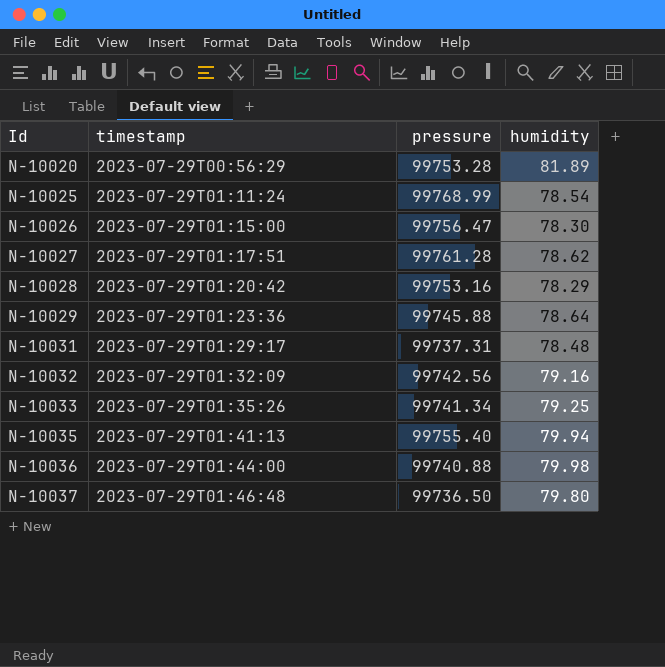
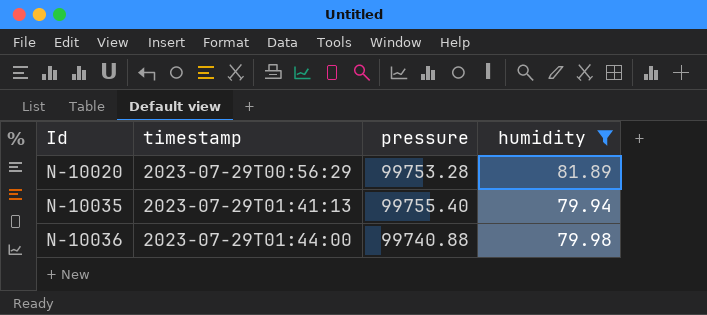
filter: none -> humidity >= 79.94

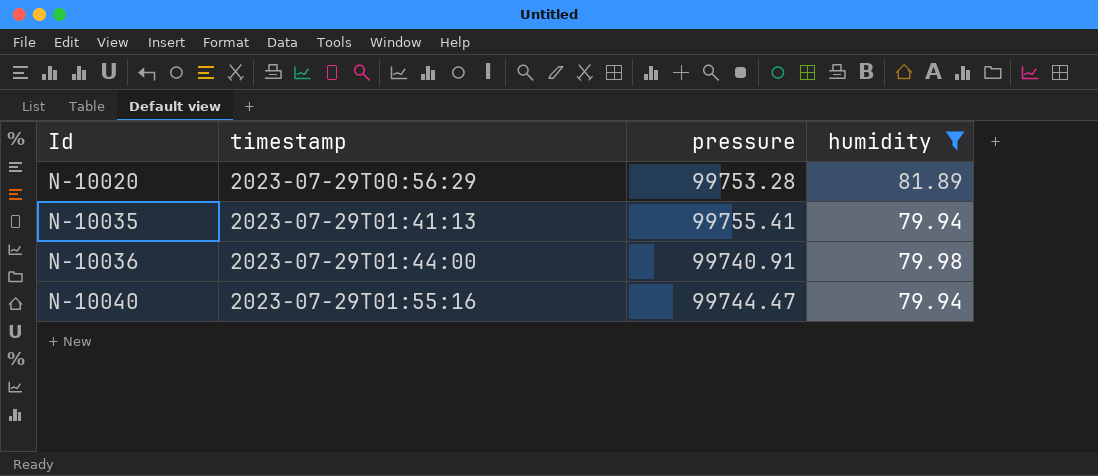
N-10035 | pressure: 99755.40 -> 99755.41
N-10036 | pressure: 99740.88 -> 99740.91
row N-10040: none -> 2023-07-29T01:55:16 | 99744.47 | 79.94

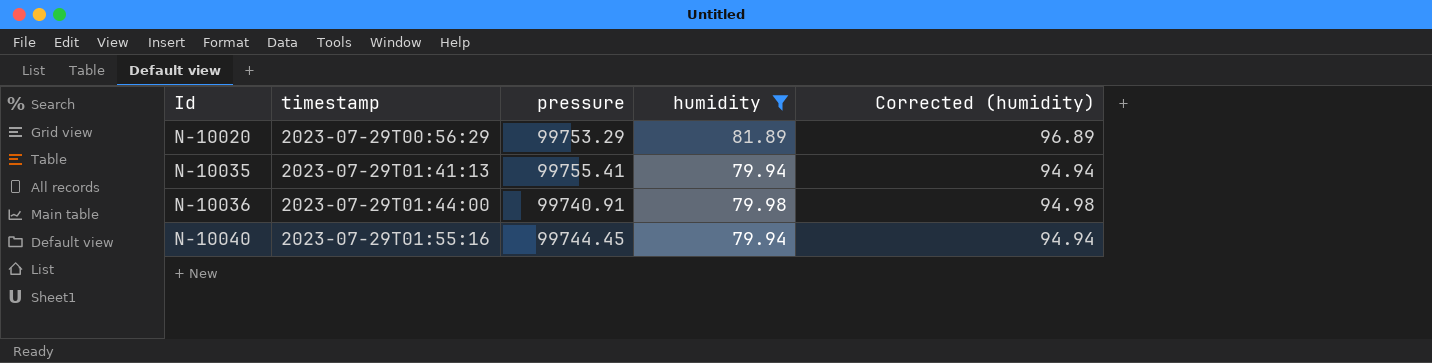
column Corrected (humidity) | formula: none -> [humidity] + 15
N-10020 | pressure: 99753.28 -> 99753.29
N-10040 | pressure: 99744.47 -> 99744.45

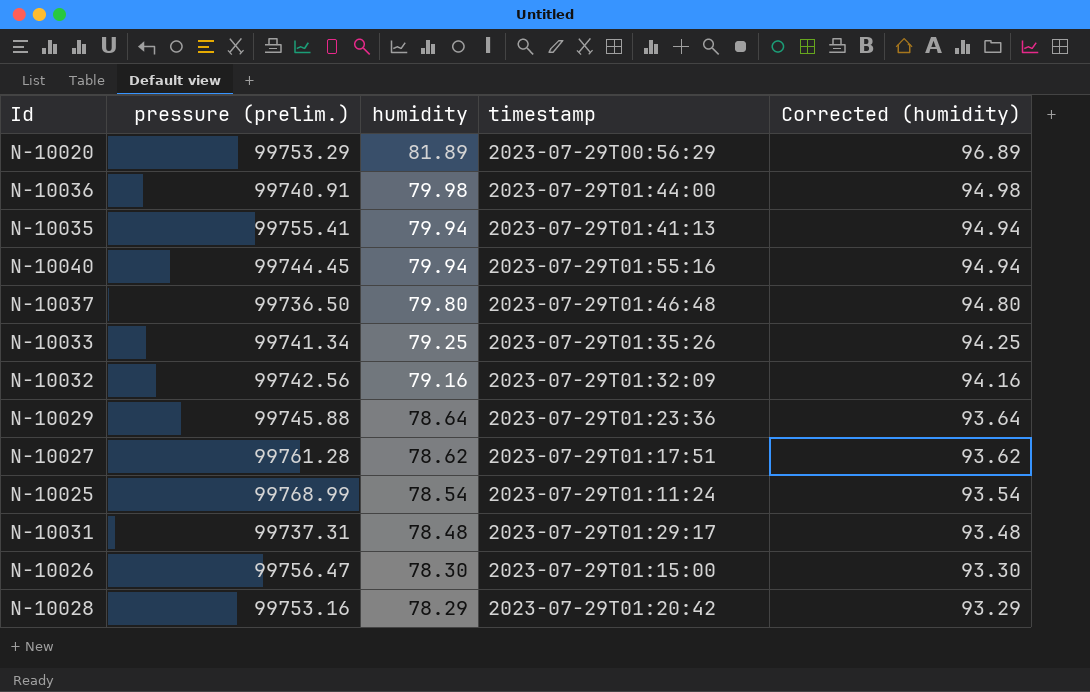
filter: humidity >= 79.94 -> none
row order: Id ascending -> humidity descending
column name: pressure -> pressure (prelim.)
column timestamp | position: 2 -> 4

